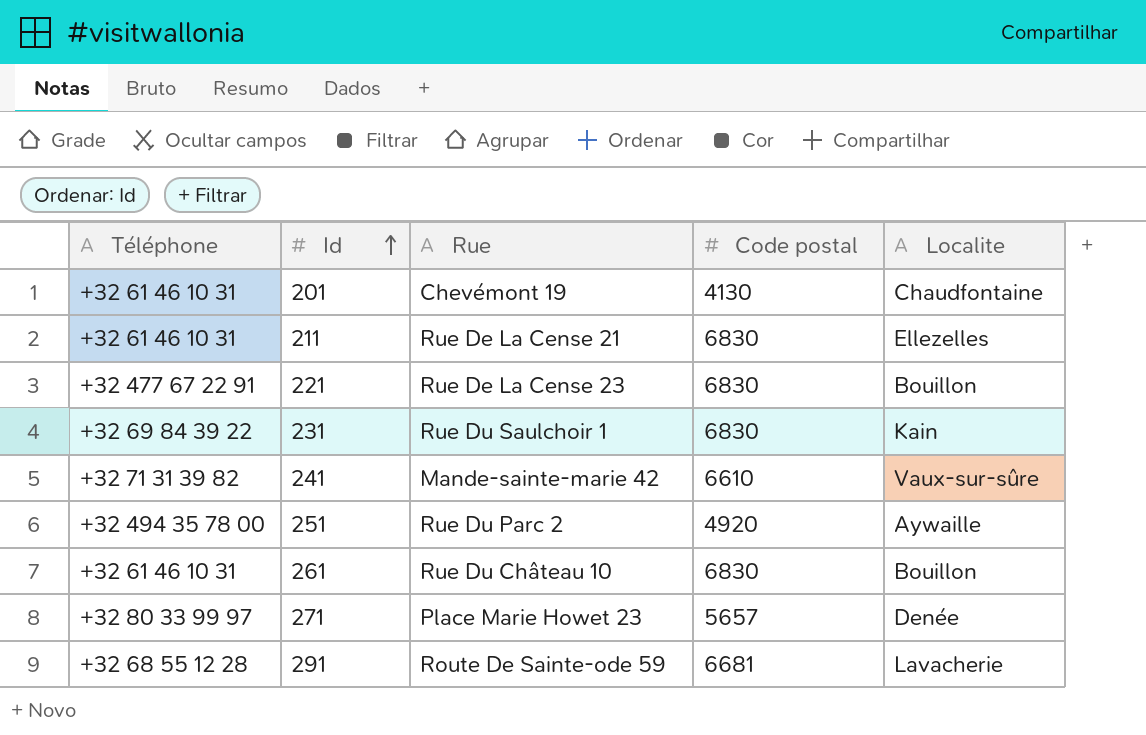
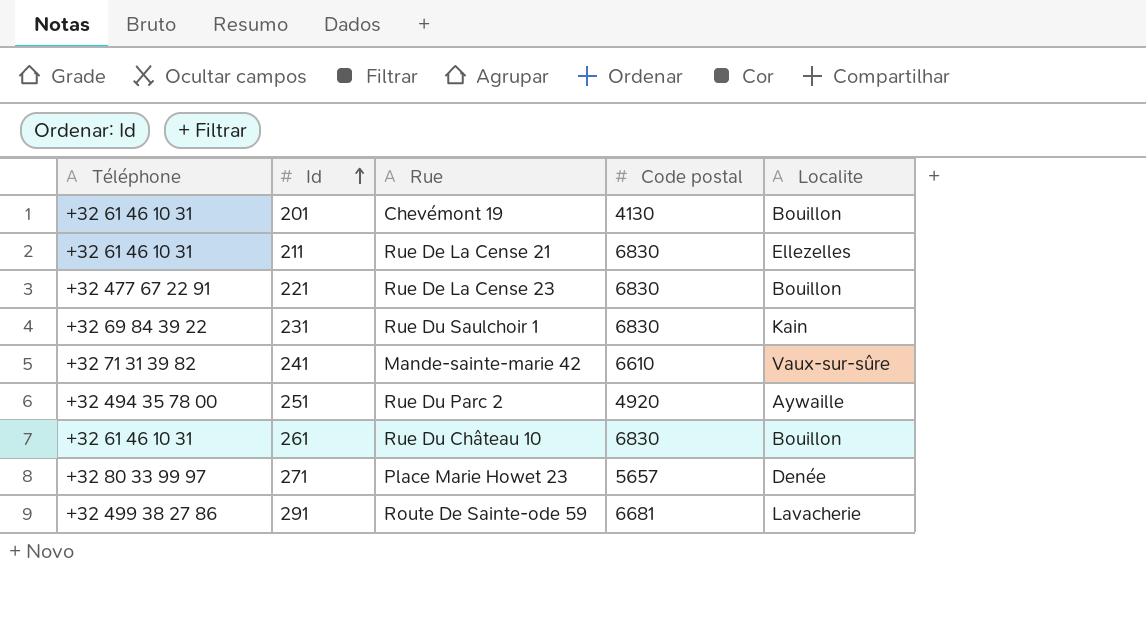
201 | Localite: Chaudfontaine -> Bouillon
291 | Téléphone: +32 68 55 12 28 -> +32 499 38 27 86

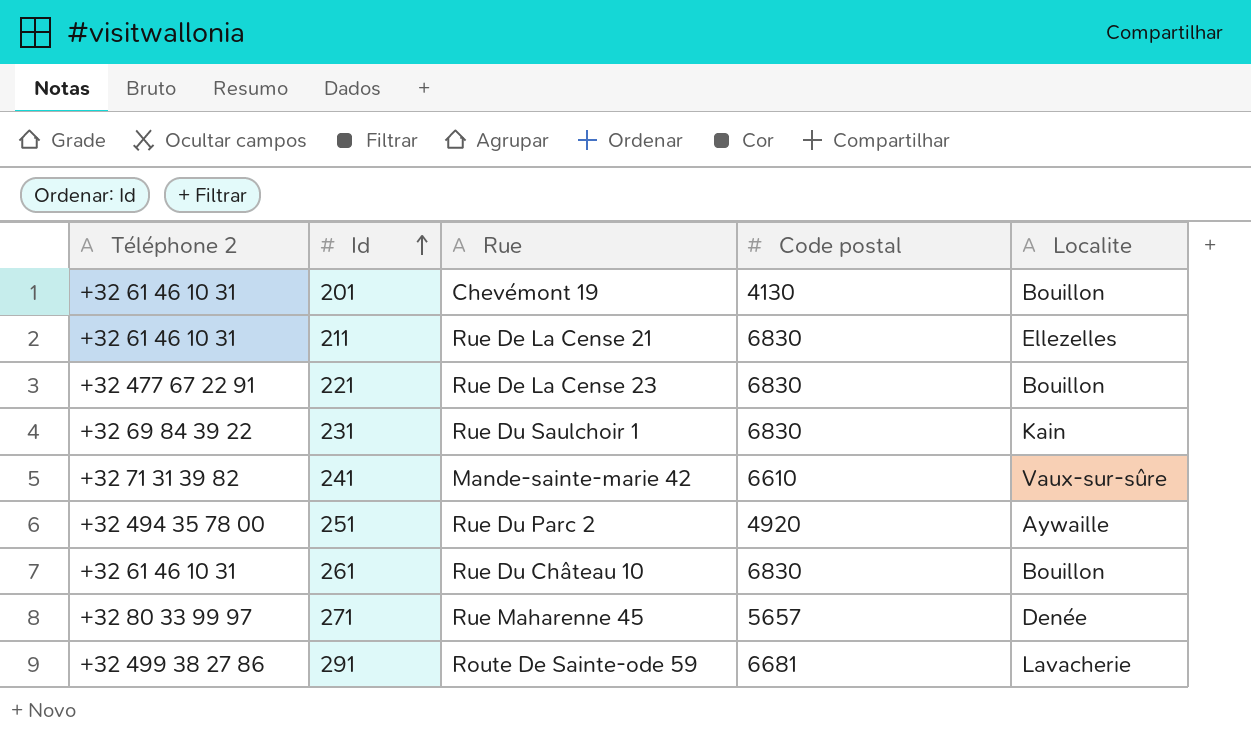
column name: Téléphone -> Téléphone 2
271 | Rue: Place Marie Howet 23 -> Rue Maharenne 45

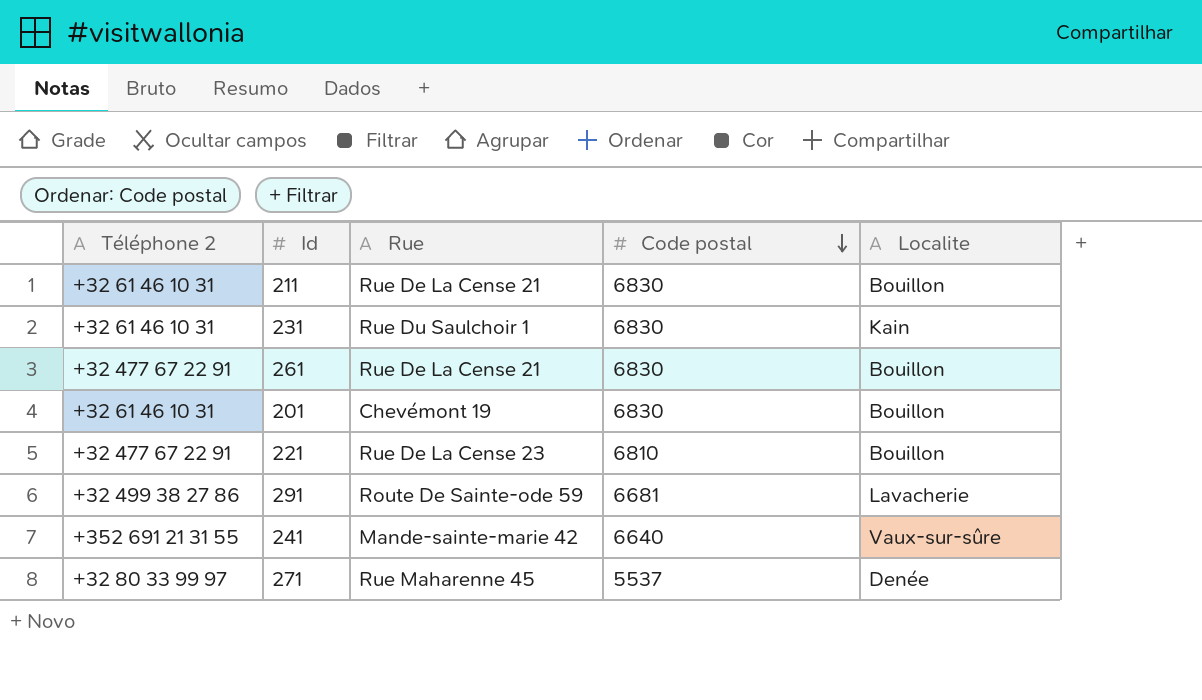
row order: Id ascending -> Code postal descending
row 251: +32 494 35 78 00 | Rue Du Parc 2 | 4920 | Aywaille -> none
211 | Localite: Ellezelles -> Bouillon
231 | Téléphone 2: +32 69 84 39 22 -> +32 61 46 10 31
261 | Téléphone 2: +32 61 46 10 31 -> +32 477 67 22 91
261 | Rue: Rue Du Château 10 -> Rue De La Cense 21
201 | Code postal: 4130 -> 6830
221 | Code postal: 6830 -> 6810
241 | Téléphone 2: +32 71 31 39 82 -> +352 691 21 31 55
241 | Code postal: 6610 -> 6640
271 | Code postal: 5657 -> 5537

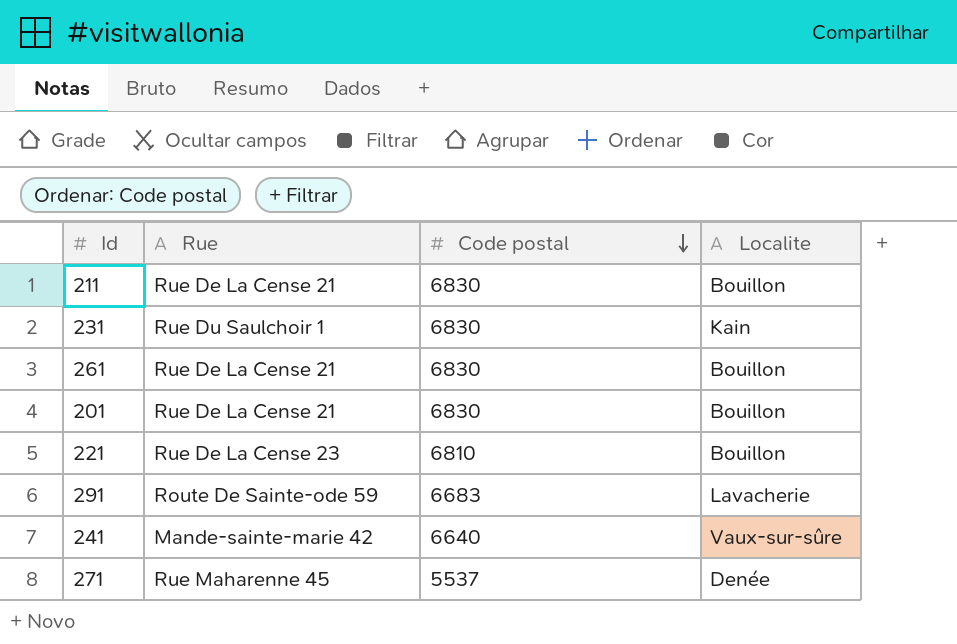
column Téléphone 2 | position: 1 -> none
201 | Rue: Chevémont 19 -> Rue De La Cense 21
291 | Code postal: 6681 -> 6683

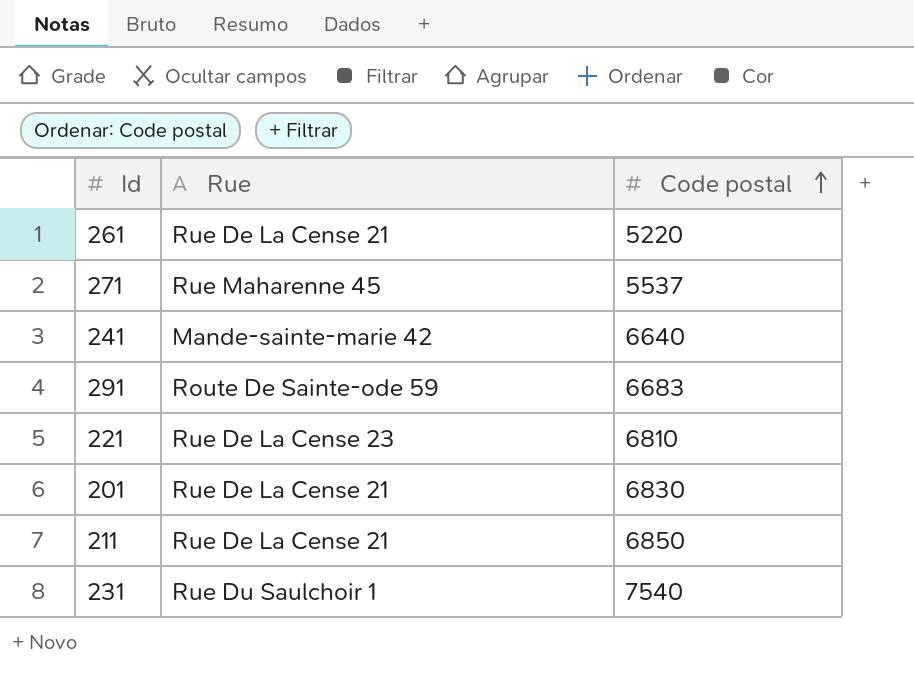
row order: Code postal descending -> Code postal ascending
column Localite | position: 4 -> none
261 | Code postal: 6830 -> 5220
211 | Code postal: 6830 -> 6850
231 | Code postal: 6830 -> 7540

